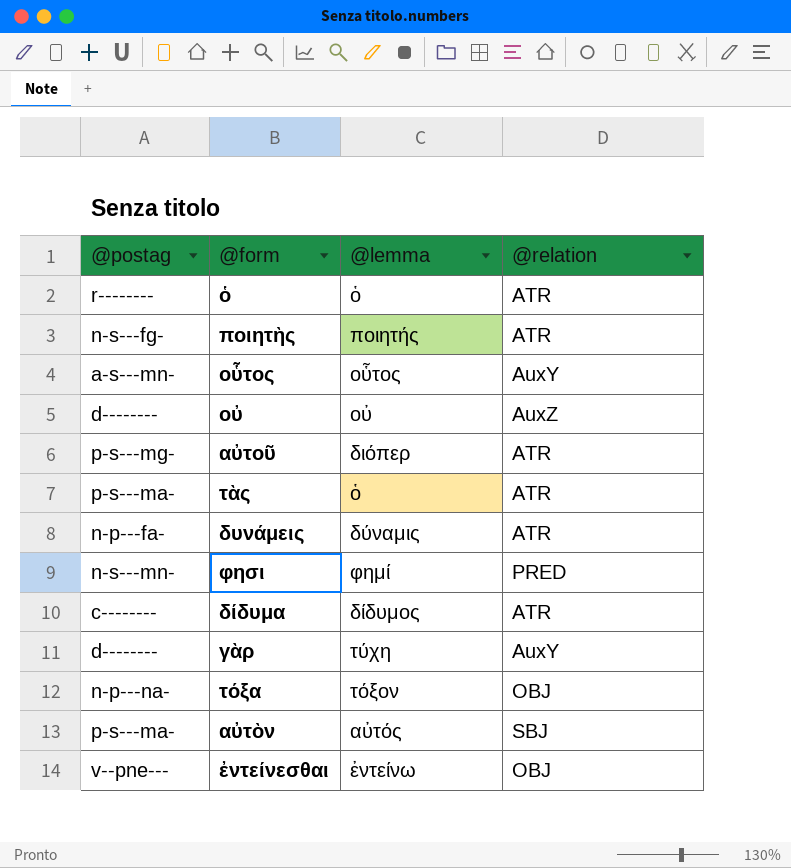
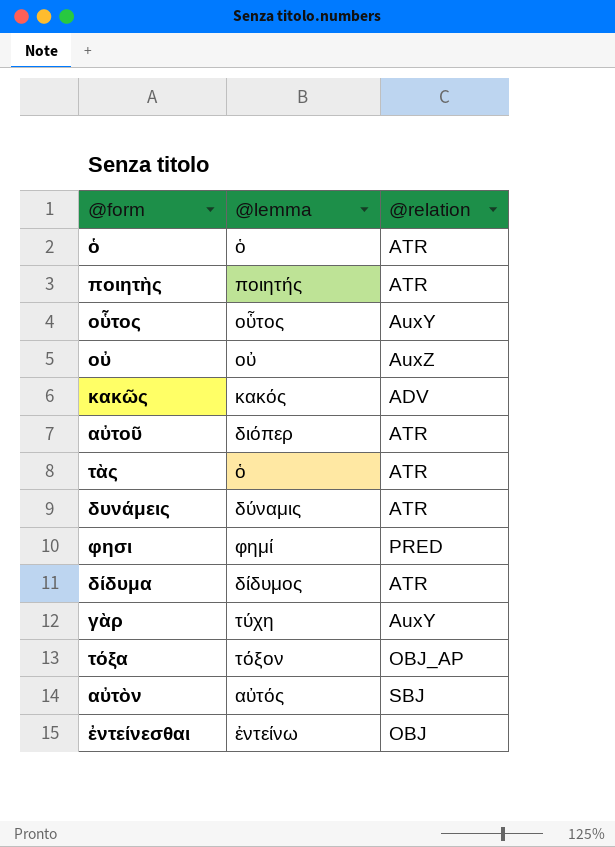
column @postag | position: 1 -> none
row κακῶς: none -> κακός | ADV
τόξα | @relation: OBJ -> OBJ_AP

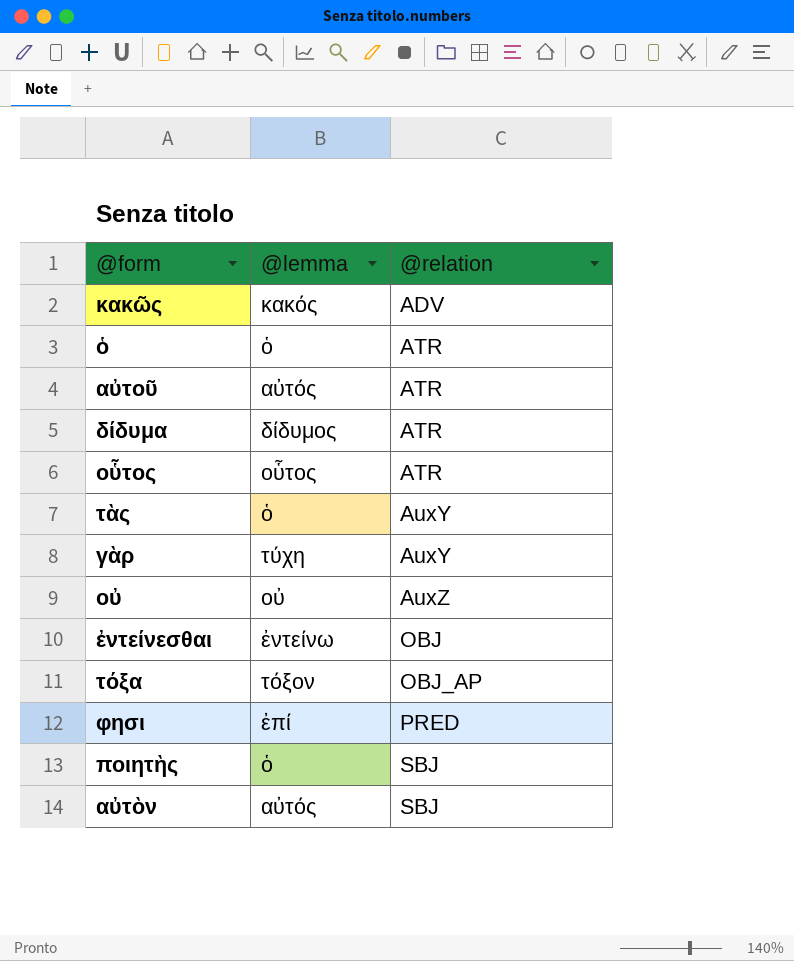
row order: none -> @relation ascending
row δυνάμεις: δύναμις | ATR -> none
αὐτοῦ | @lemma: διόπερ -> αὐτός
οὗτος | @relation: AuxY -> ATR
τὰς | @relation: ATR -> AuxY
φησι | @lemma: φημί -> ἐπί
ποιητὴς | @lemma: ποιητής -> ὁ
ποιητὴς | @relation: ATR -> SBJ

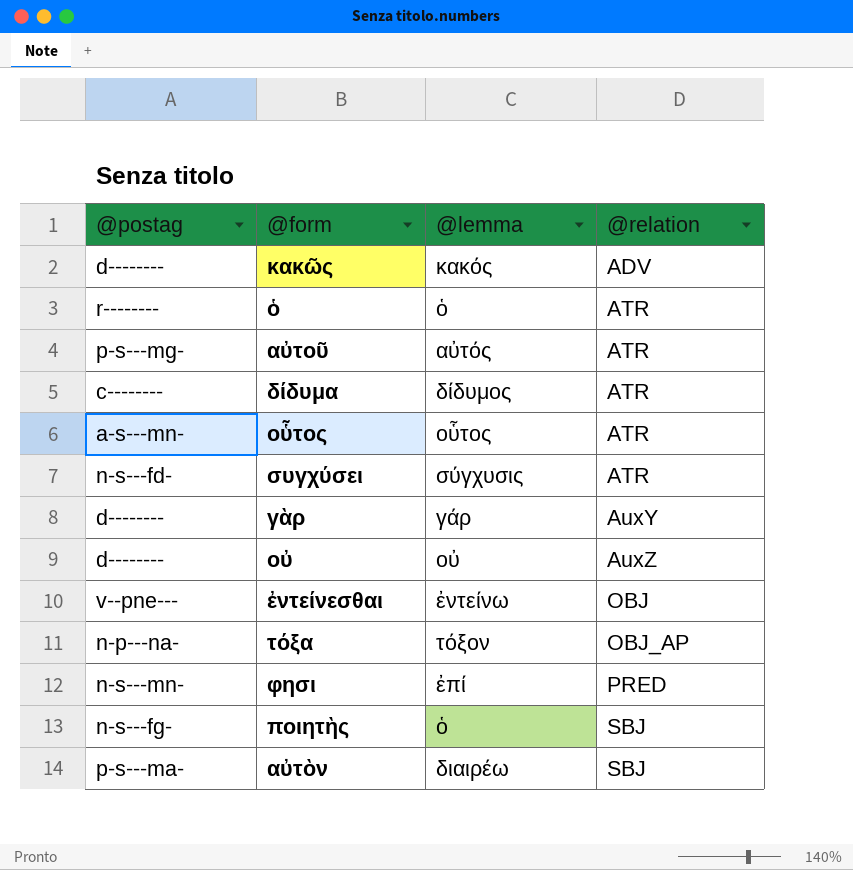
column @postag | position: none -> 1
row τὰς: ὁ | AuxY -> none
row συγχύσει: none -> n-s---fd- | σύγχυσις | ATR
γὰρ | @lemma: τύχη -> γάρ
αὐτὸν | @lemma: αὐτός -> διαιρέω

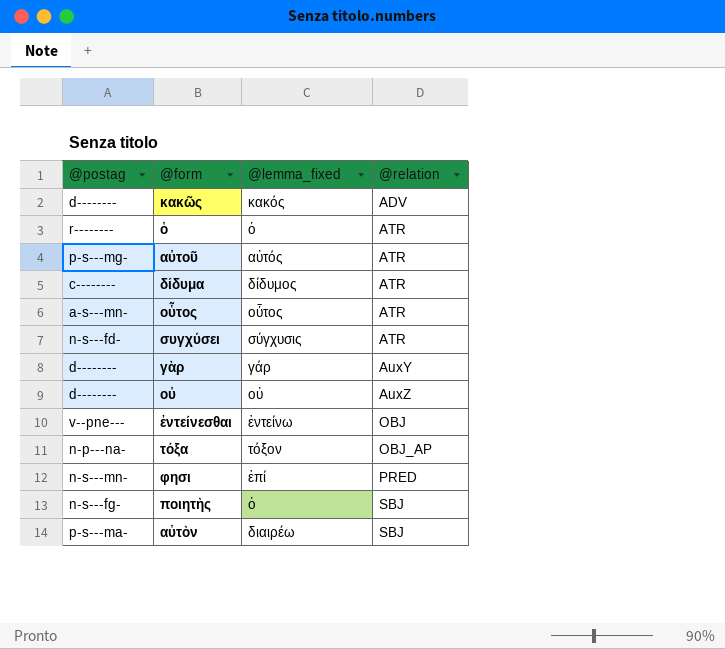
column name: @lemma -> @lemma_fixed

